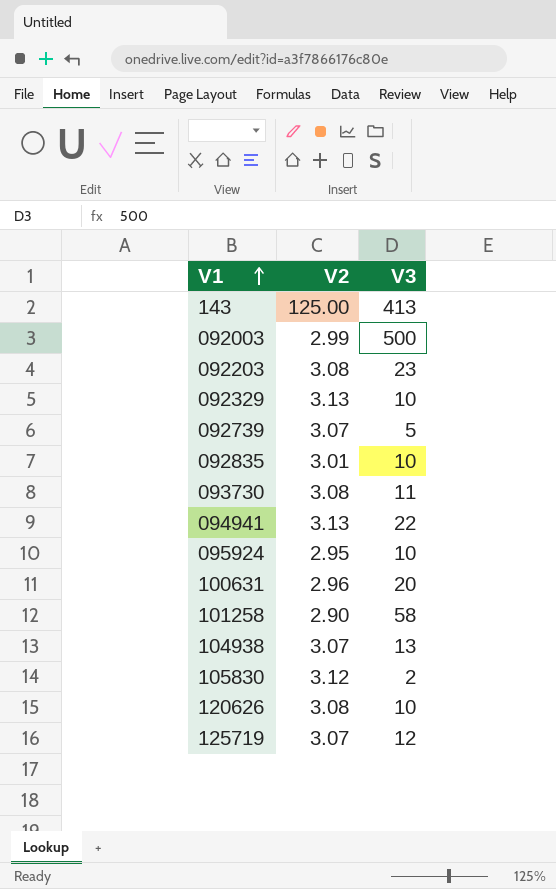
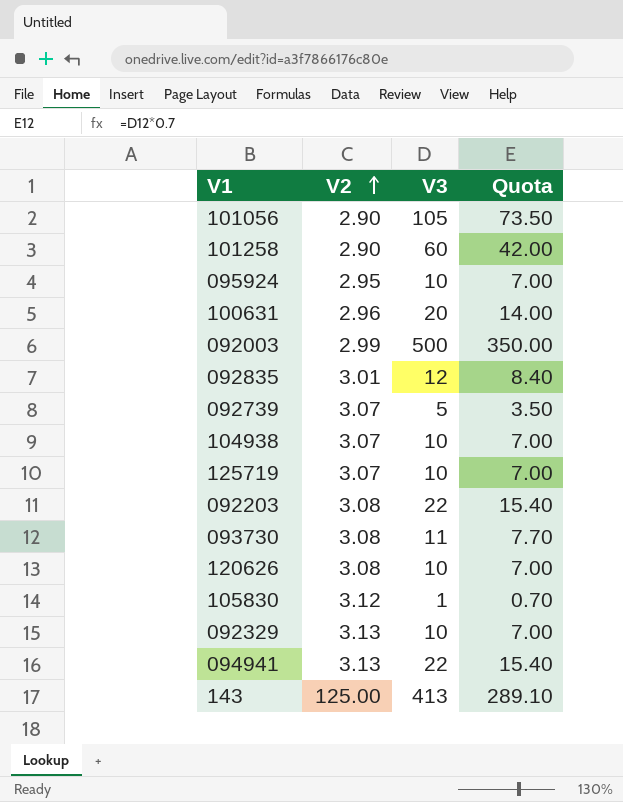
row order: V1 ascending -> V2 ascending
column Quota | formula: none -> [V3] * 0.7
row 101056: none -> 2.90 | 105 | 73.50
101258 | V3: 58 -> 60
092835 | V3: 10 -> 12
104938 | V3: 13 -> 10
125719 | V3: 12 -> 10
092203 | V3: 23 -> 22
105830 | V3: 2 -> 1

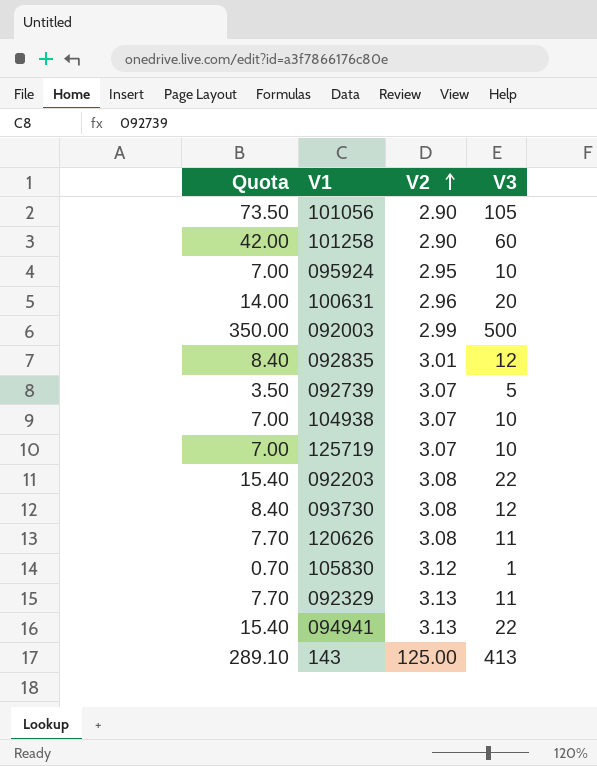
column Quota | position: 4 -> 1
093730 | Quota: 7.70 -> 8.40
093730 | V3: 11 -> 12
120626 | Quota: 7.00 -> 7.70
120626 | V3: 10 -> 11
092329 | Quota: 7.00 -> 7.70
092329 | V3: 10 -> 11

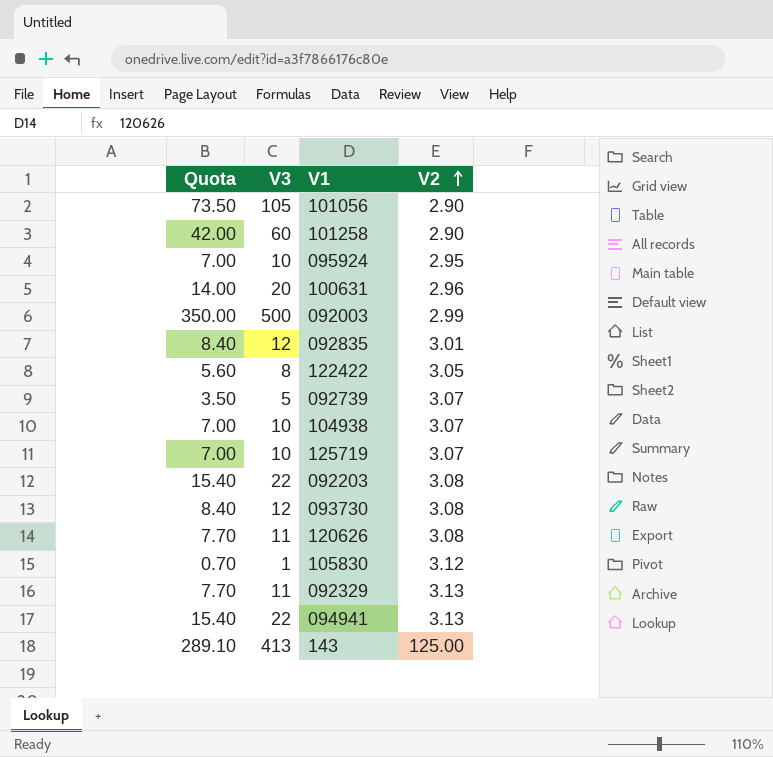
column V3 | position: 4 -> 2
row 122422: none -> 5.60 | 8 | 3.05

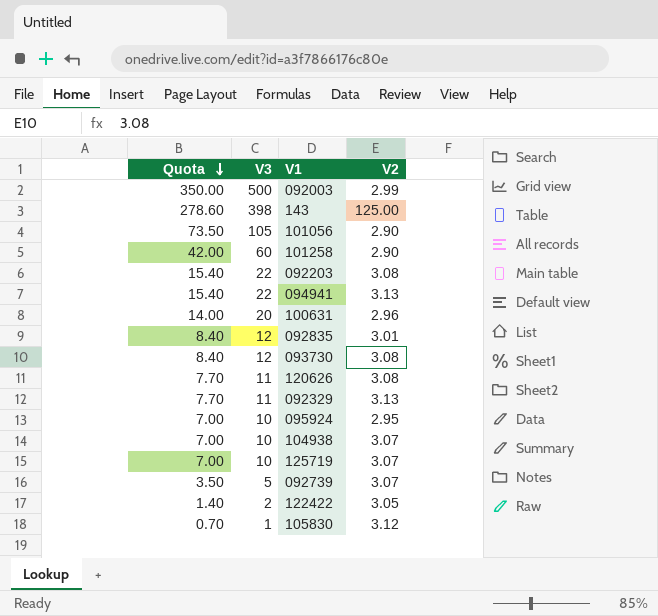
row order: V2 ascending -> Quota descending
143 | Quota: 289.10 -> 278.60
143 | V3: 413 -> 398
122422 | Quota: 5.60 -> 1.40
122422 | V3: 8 -> 2

